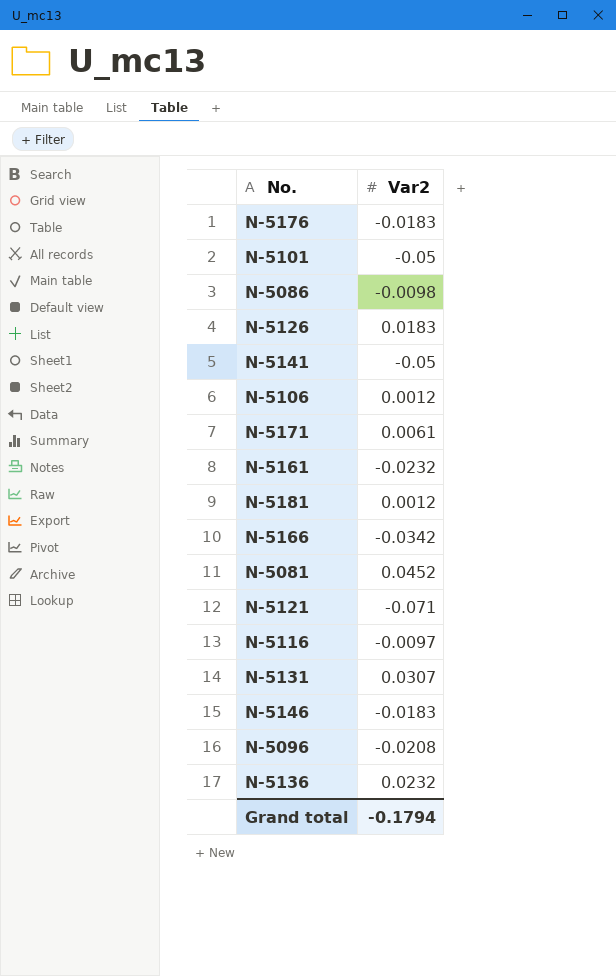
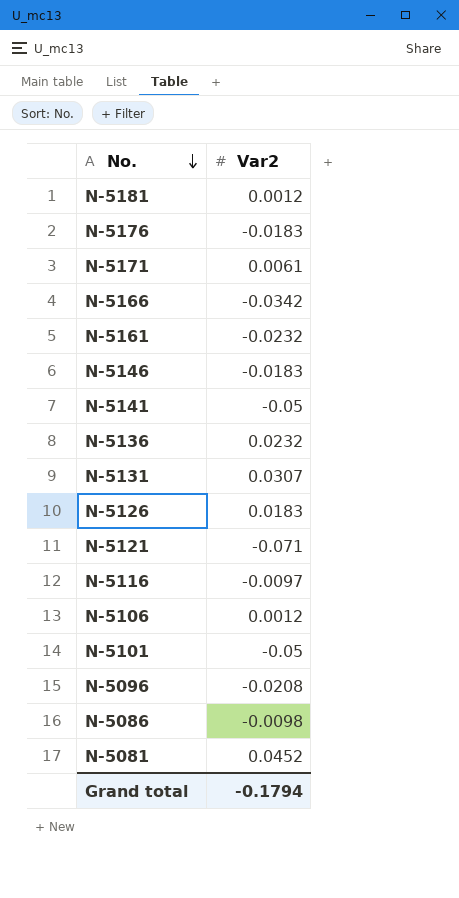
row order: none -> No. descending

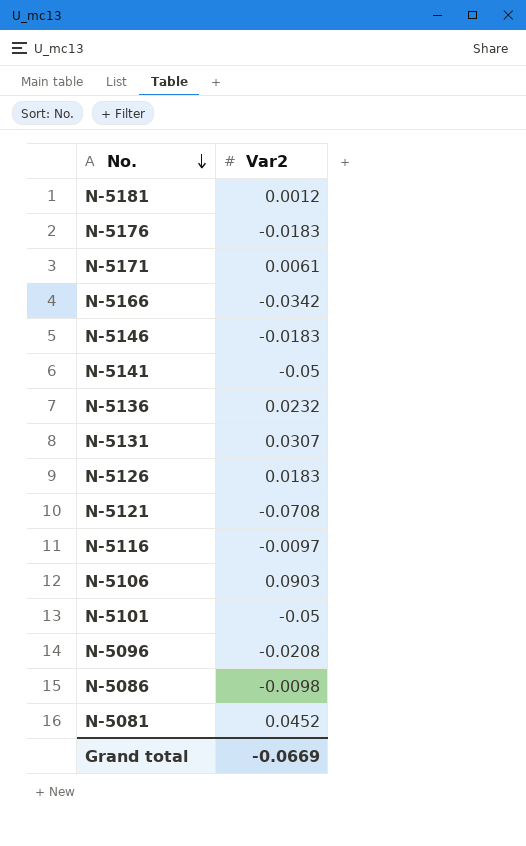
row N-5161: -0.0232 -> none
N-5121 | Var2: -0.071 -> -0.0708
N-5106 | Var2: 0.0012 -> 0.0903
Grand total | Var2: -0.1794 -> -0.0669

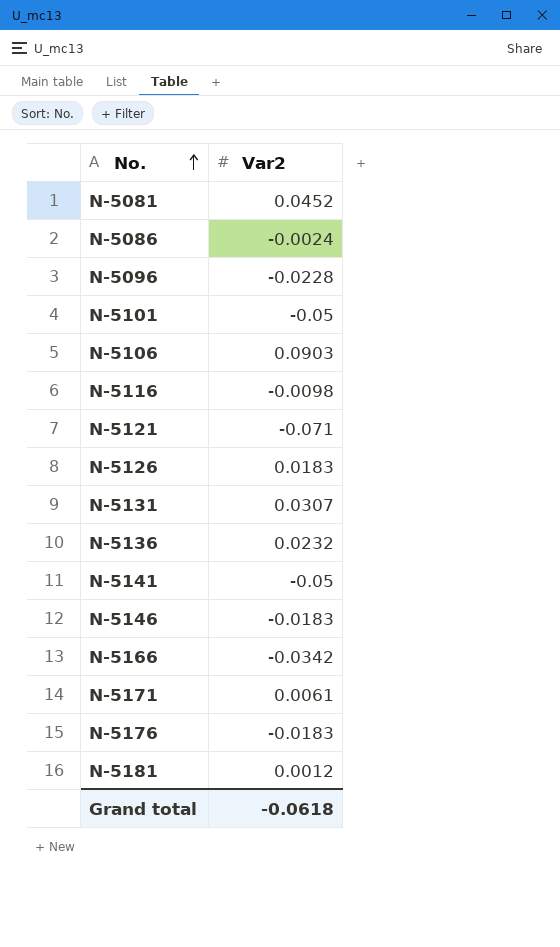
row order: No. descending -> No. ascending
N-5086 | Var2: -0.0098 -> -0.0024
N-5096 | Var2: -0.0208 -> -0.0228
N-5116 | Var2: -0.0097 -> -0.0098
N-5121 | Var2: -0.0708 -> -0.071
Grand total | Var2: -0.0669 -> -0.0618

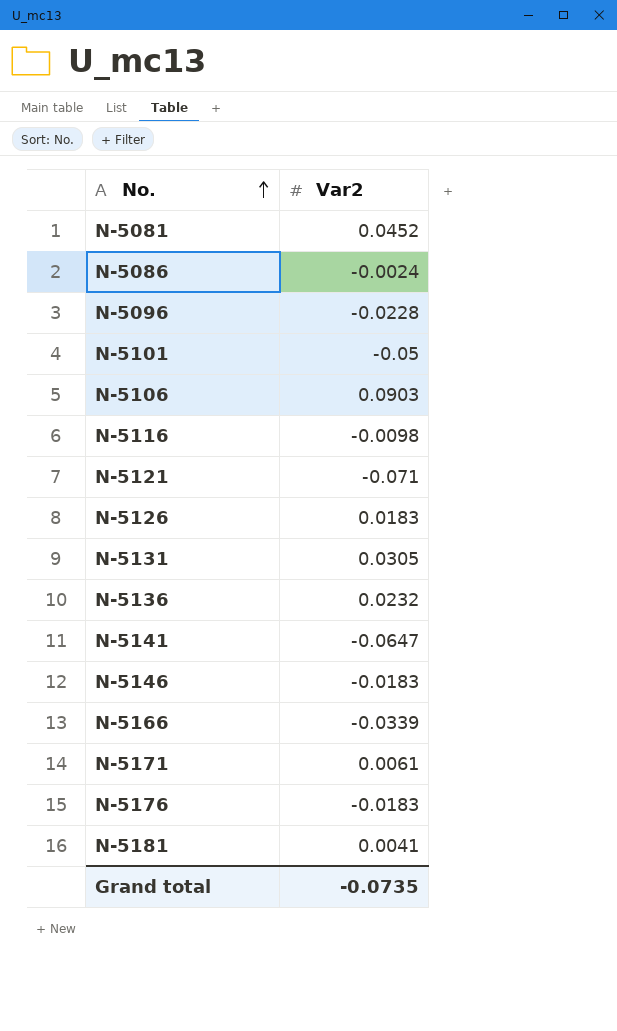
N-5131 | Var2: 0.0307 -> 0.0305
N-5141 | Var2: -0.05 -> -0.0647
N-5166 | Var2: -0.0342 -> -0.0339
N-5181 | Var2: 0.0012 -> 0.0041
Grand total | Var2: -0.0618 -> -0.0735

